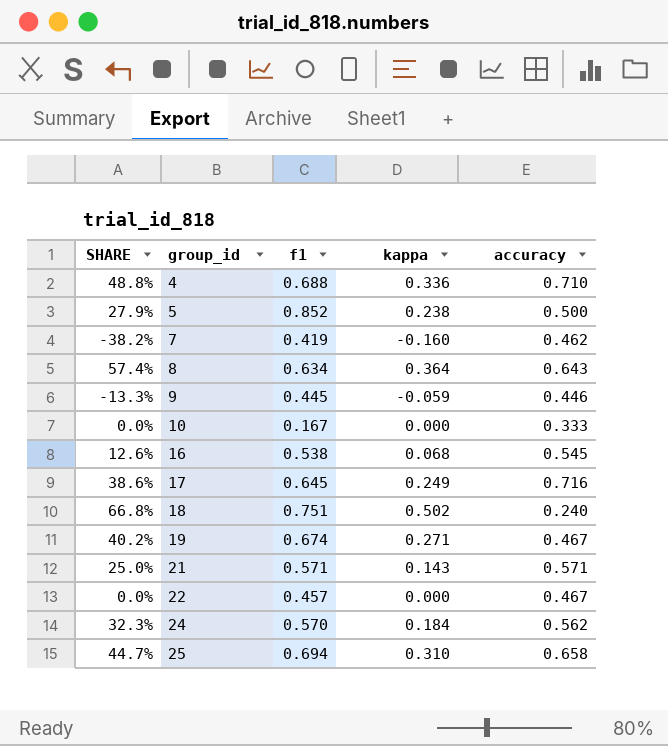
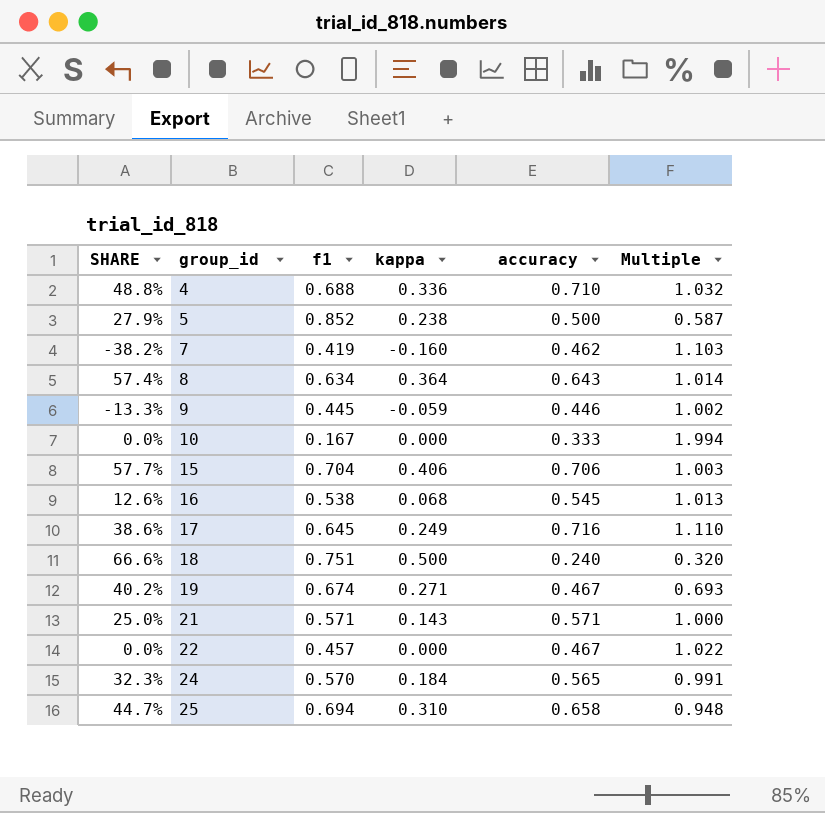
column Multiple | formula: none -> [accuracy] / [f1]
row 15: none -> 57.7% | 0.704 | 0.406 | 0.706 | 1.003
18 | SHARE: 66.8% -> 66.6%
18 | kappa: 0.502 -> 0.500
24 | accuracy: 0.562 -> 0.565

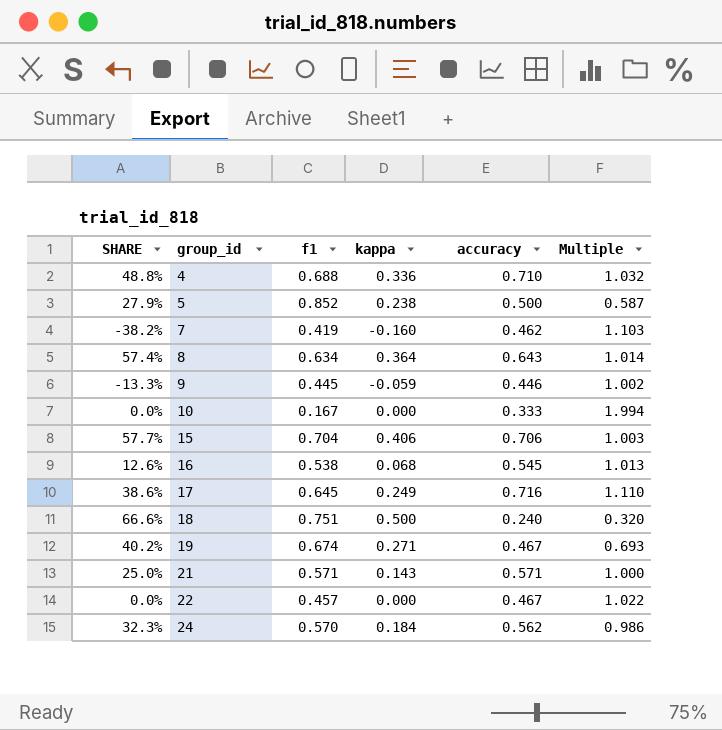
row 25: 44.7% | 0.694 | 0.310 | 0.658 | 0.948 -> none
24 | accuracy: 0.565 -> 0.562
24 | Multiple: 0.991 -> 0.986

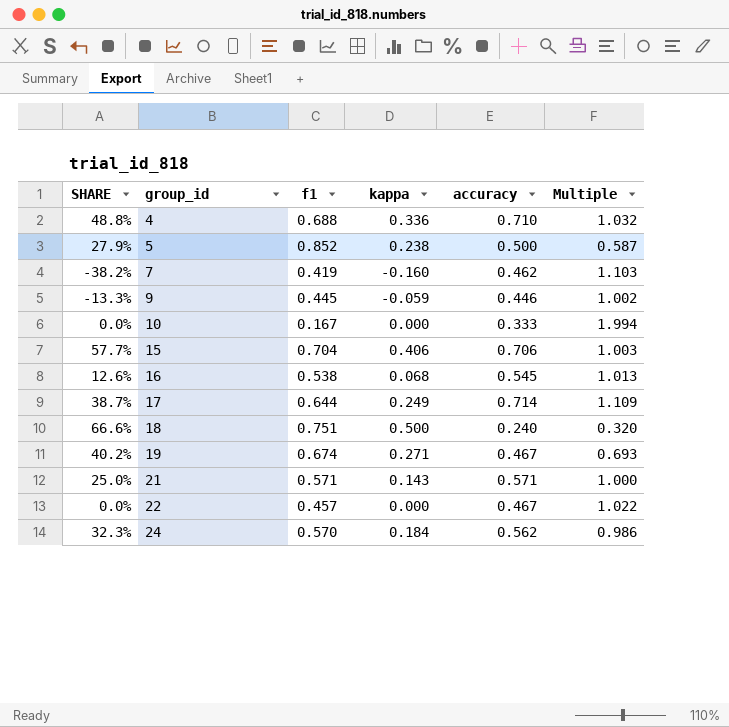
row 8: 57.4% | 0.634 | 0.364 | 0.643 | 1.014 -> none
17 | SHARE: 38.6% -> 38.7%
17 | f1: 0.645 -> 0.644
17 | accuracy: 0.716 -> 0.714
17 | Multiple: 1.110 -> 1.109

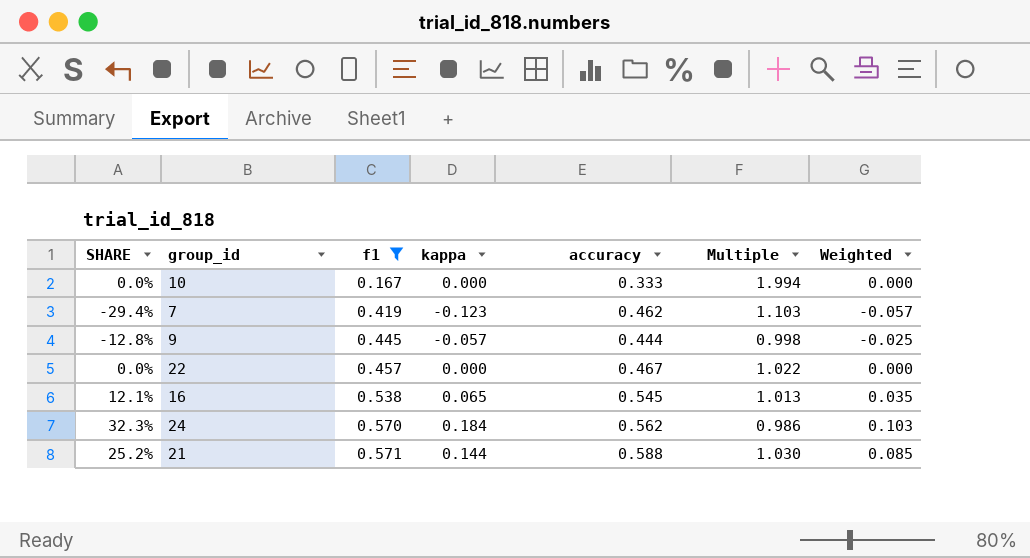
filter: none -> f1 <= 0.571
row order: group_id ascending -> f1 ascending
column Weighted | formula: none -> [kappa] * [accuracy]
7 | SHARE: -38.2% -> -29.4%
7 | kappa: -0.160 -> -0.123
9 | SHARE: -13.3% -> -12.8%
9 | kappa: -0.059 -> -0.057
9 | accuracy: 0.446 -> 0.444
9 | Multiple: 1.002 -> 0.998
16 | SHARE: 12.6% -> 12.1%
16 | kappa: 0.068 -> 0.065
21 | SHARE: 25.0% -> 25.2%
21 | kappa: 0.143 -> 0.144
21 | accuracy: 0.571 -> 0.588
21 | Multiple: 1.000 -> 1.030

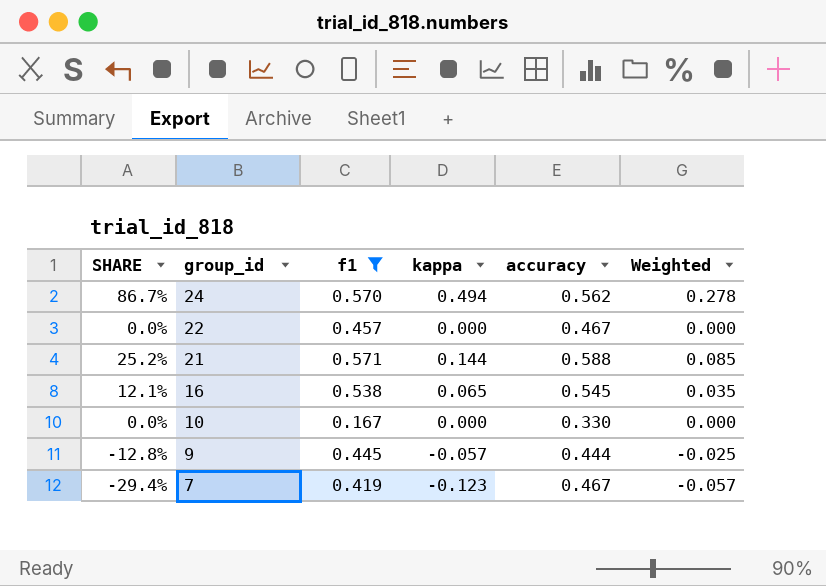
row order: f1 ascending -> group_id descending
column Multiple | formula: [accuracy] / [f1] -> none
24 | SHARE: 32.3% -> 86.7%
24 | kappa: 0.184 -> 0.494
24 | Weighted: 0.103 -> 0.278
10 | accuracy: 0.333 -> 0.330
7 | accuracy: 0.462 -> 0.467

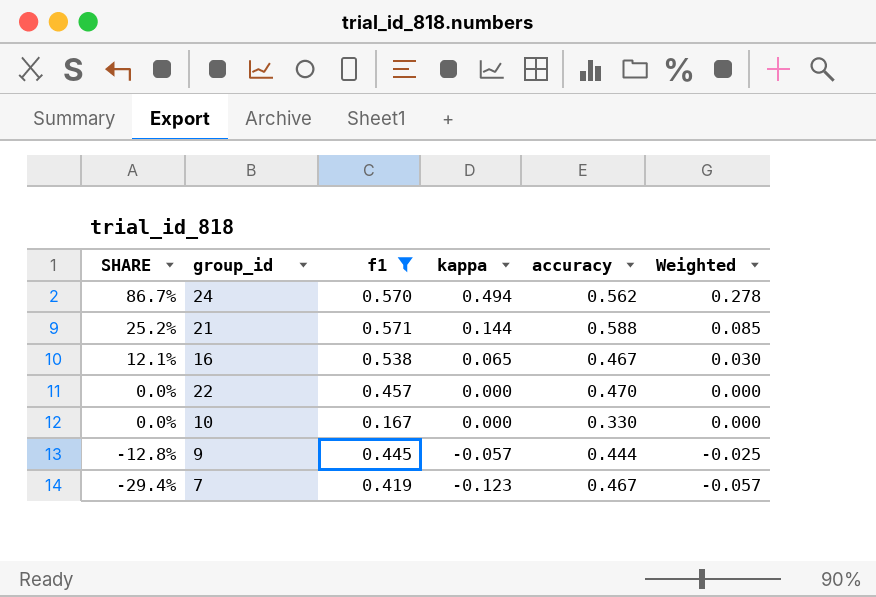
row order: group_id descending -> SHARE descending
16 | accuracy: 0.545 -> 0.467
16 | Weighted: 0.035 -> 0.030
22 | accuracy: 0.467 -> 0.470

